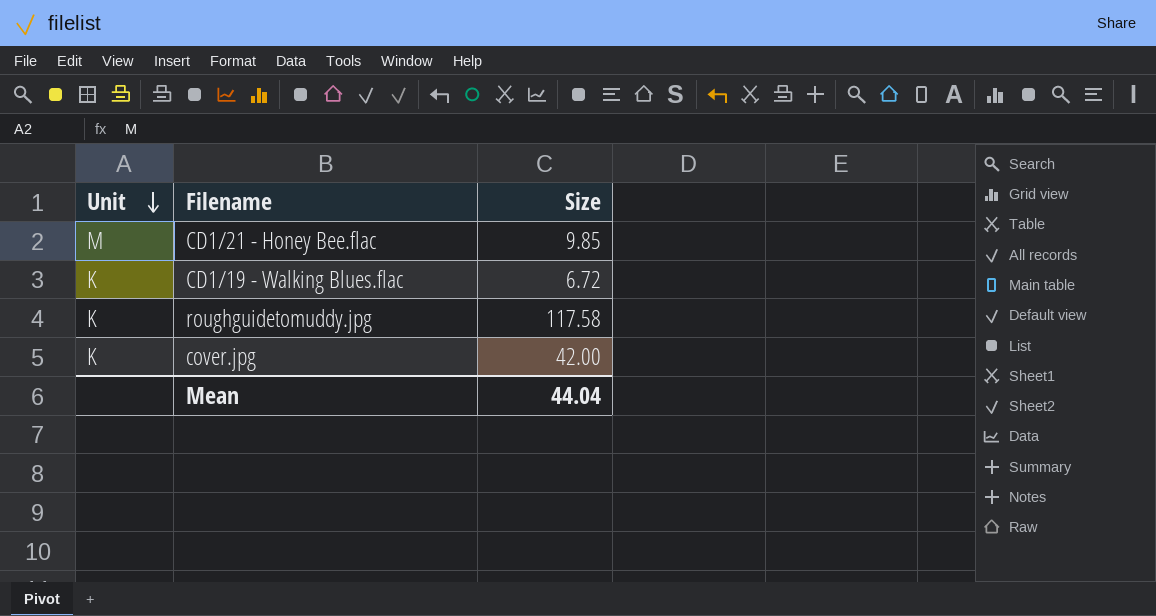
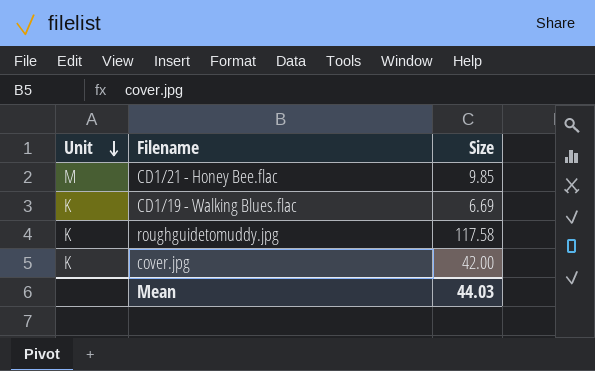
CD1/19 - Walking Blues.flac | Size: 6.72 -> 6.69
Mean | Size: 44.04 -> 44.03

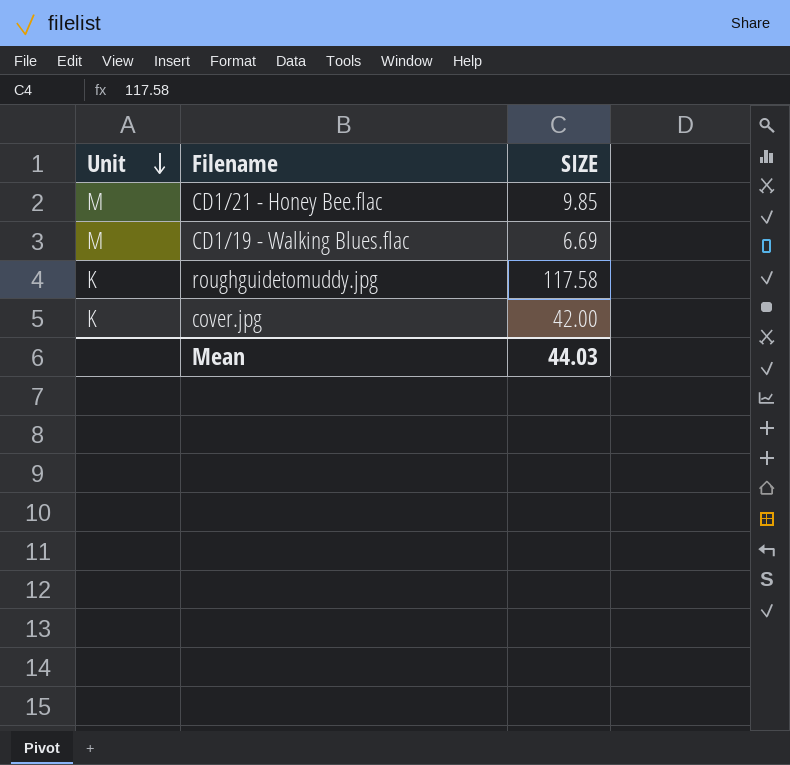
column name: Size -> SIZE
CD1/19 - Walking Blues.flac | Unit: K -> M

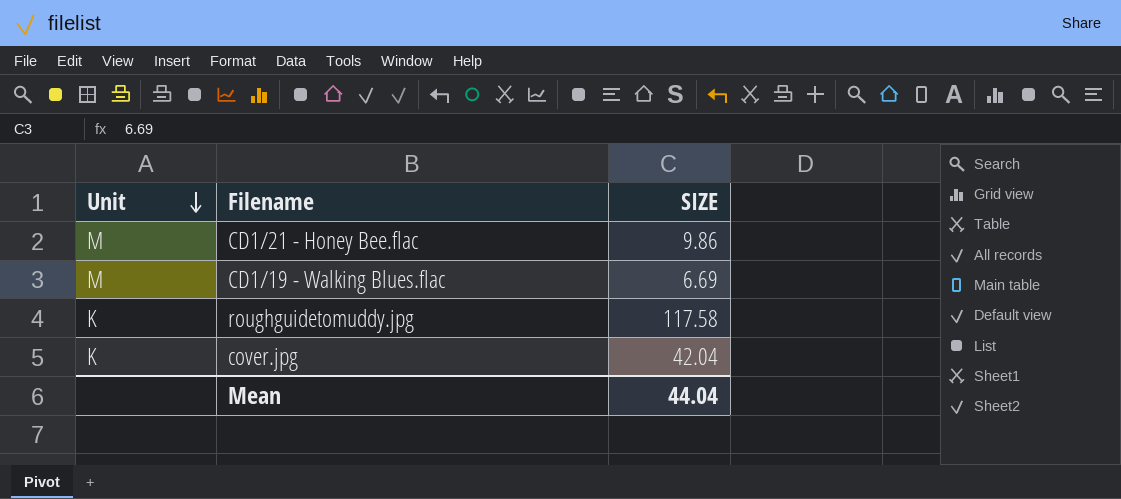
CD1/21 - Honey Bee.flac | SIZE: 9.85 -> 9.86
cover.jpg | SIZE: 42.00 -> 42.04
Mean | SIZE: 44.03 -> 44.04

